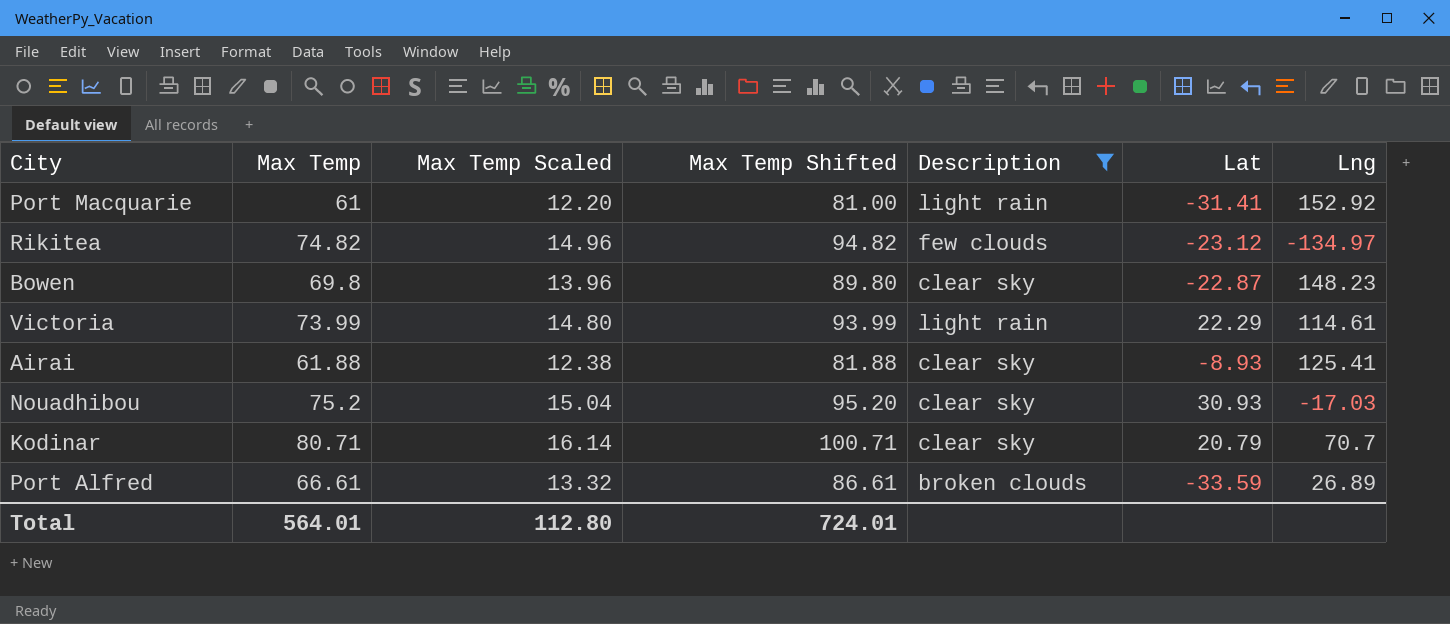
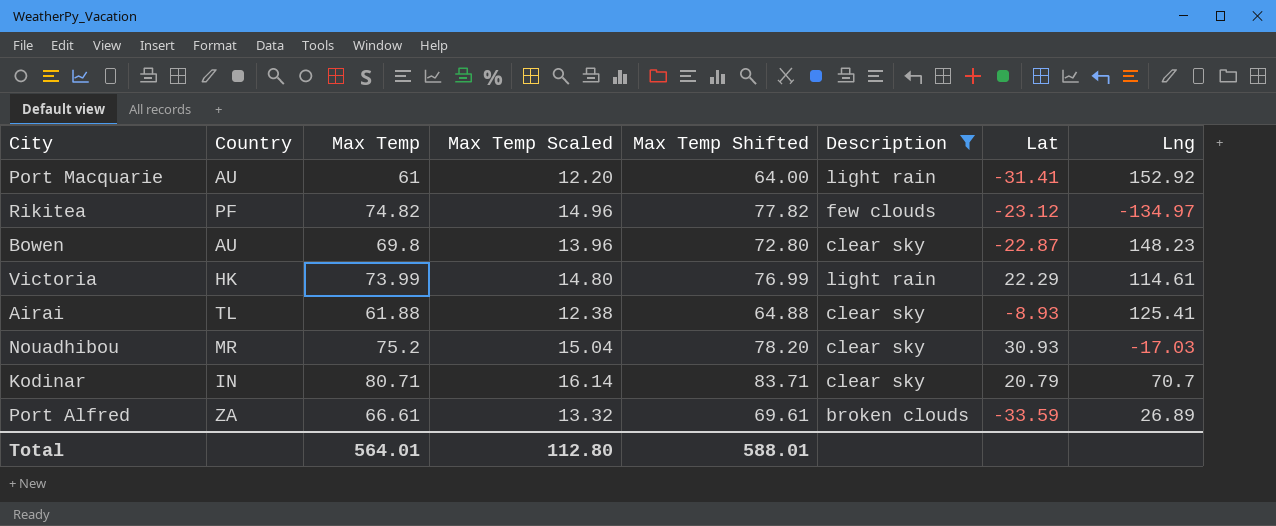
column Country | position: none -> 2
column Max Temp Shifted | formula: [Max Temp] + 20 -> [Max Temp] + 3
Total | Max Temp Shifted: 724.01 -> 588.01

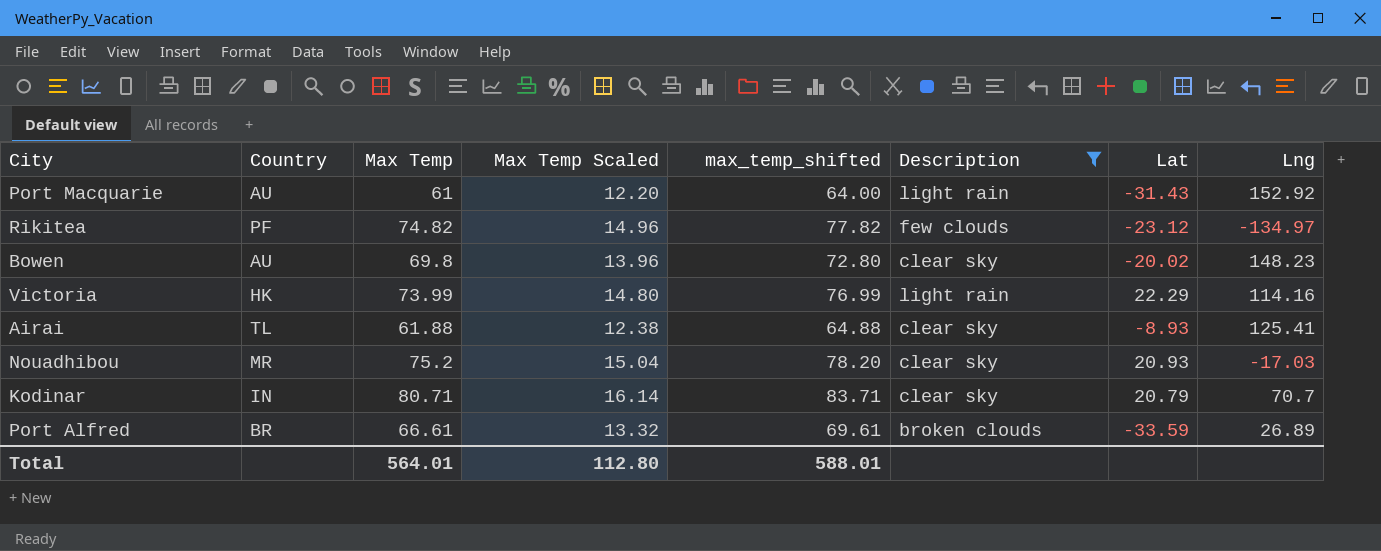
column name: Max Temp Shifted -> max_temp_shifted
Port Macquarie | Lat: -31.41 -> -31.43
Bowen | Lat: -22.87 -> -20.02
Victoria | Lng: 114.61 -> 114.16
Nouadhibou | Lat: 30.93 -> 20.93
Port Alfred | Country: ZA -> BR

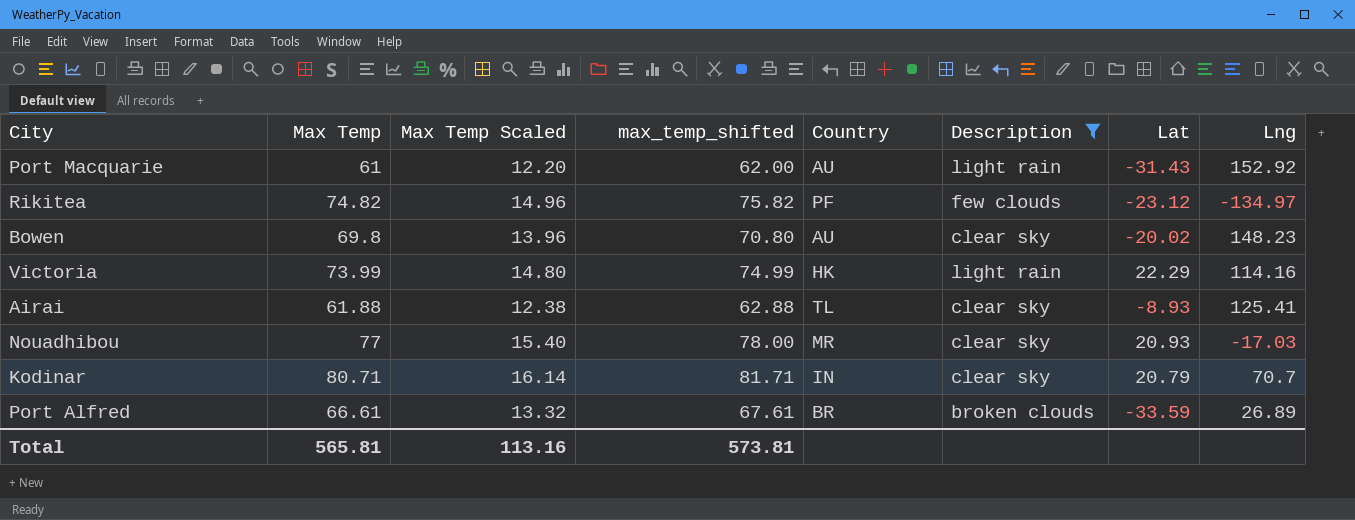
column max_temp_shifted | formula: [Max Temp] + 3 -> [Max Temp] + 1
column Country | position: 2 -> 5
Nouadhibou | Max Temp: 75.2 -> 77
Nouadhibou | Max Temp Scaled: 15.04 -> 15.40
Total | Max Temp: 564.01 -> 565.81
Total | Max Temp Scaled: 112.80 -> 113.16
Total | max_temp_shifted: 588.01 -> 573.81

